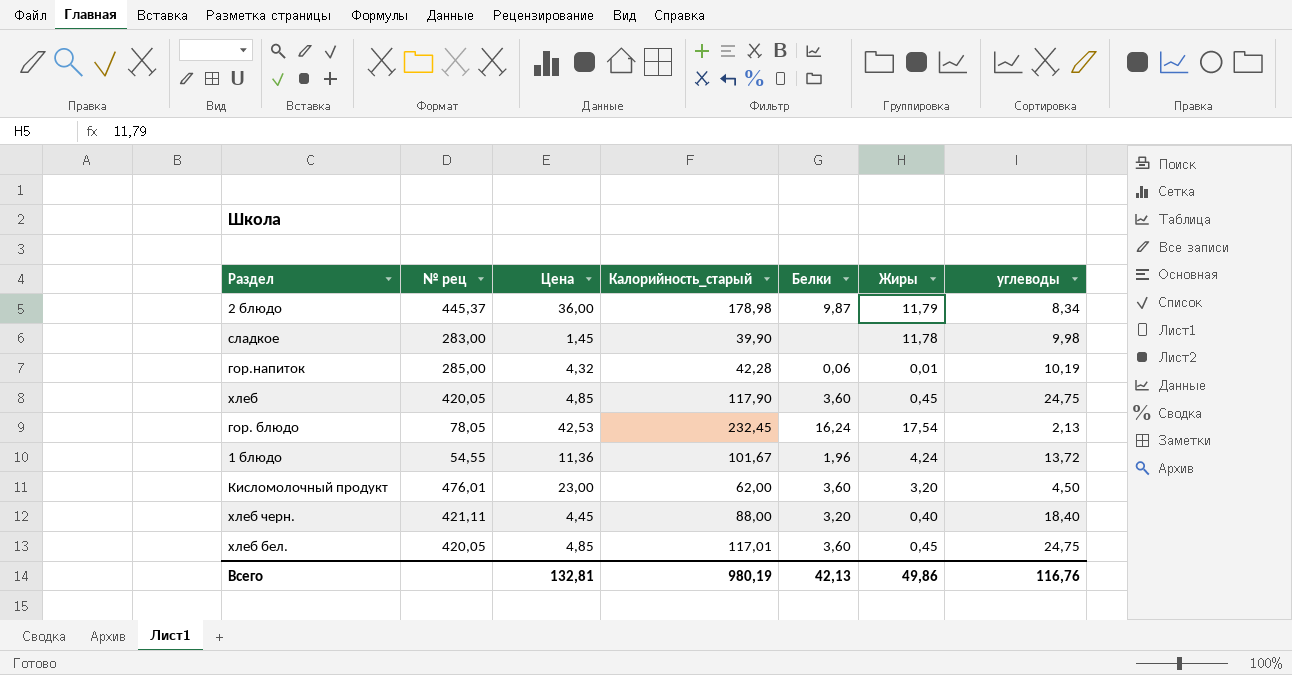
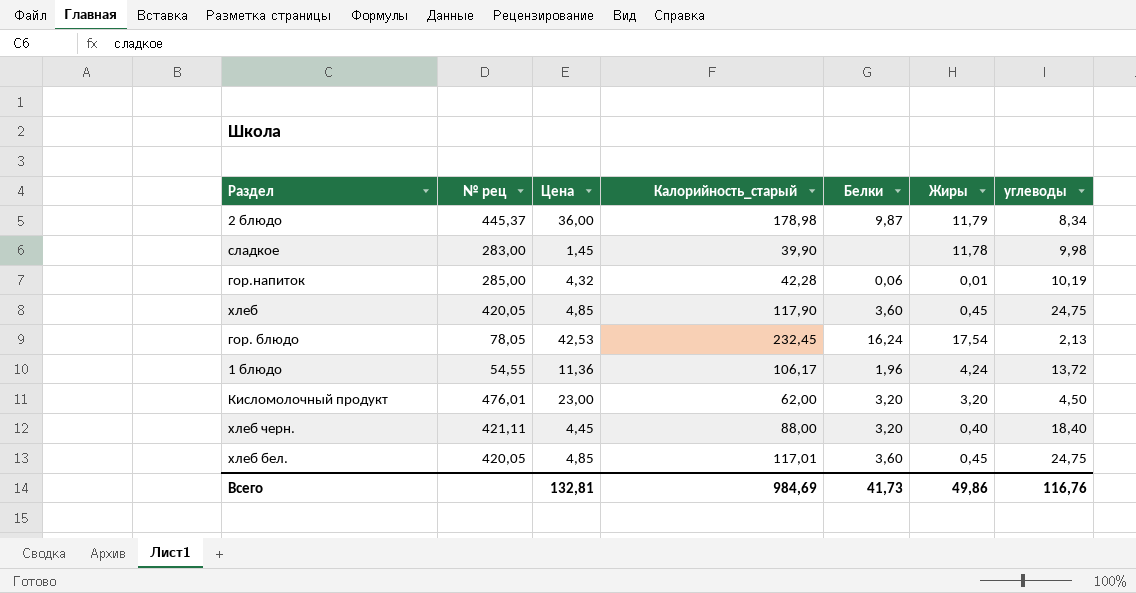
1 блюдо | Калорийность_старый: 101,67 -> 106,17
Кисломолочный продукт | Белки: 3,60 -> 3,20
Всего | Калорийность_старый: 980,19 -> 984,69
Всего | Белки: 42,13 -> 41,73

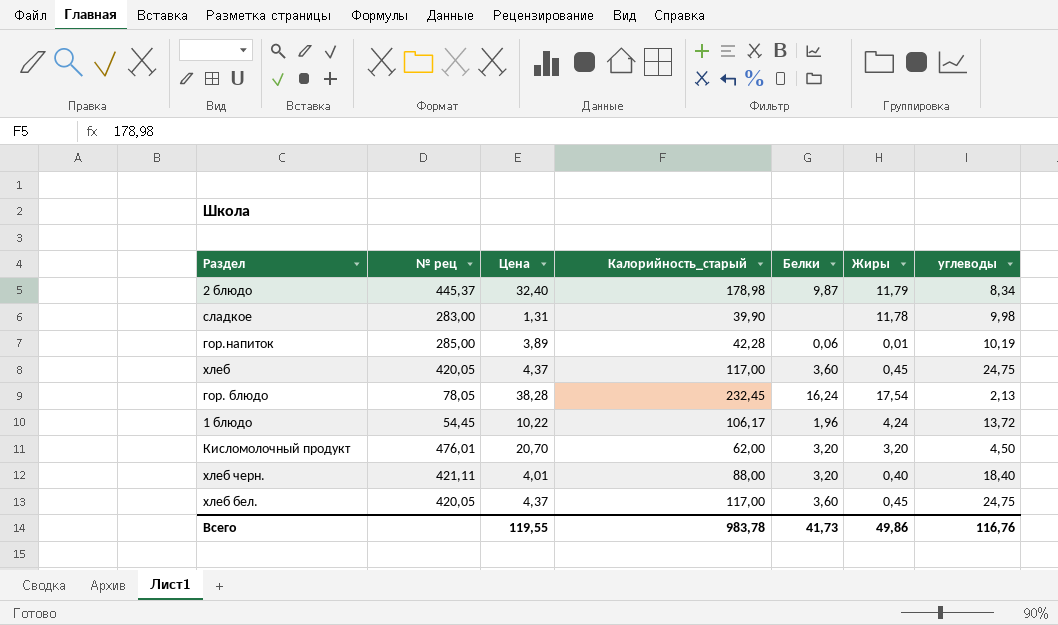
2 блюдо | Цена: 36,00 -> 32,40
сладкое | Цена: 1,45 -> 1,31
гор.напиток | Цена: 4,32 -> 3,89
хлеб | Цена: 4,85 -> 4,37
хлеб | Калорийность_старый: 117,90 -> 117,00
гор. блюдо | Цена: 42,53 -> 38,28
1 блюдо | № рец: 54,55 -> 54,45
1 блюдо | Цена: 11,36 -> 10,22
Кисломолочный продукт | Цена: 23,00 -> 20,70
хлеб черн. | Цена: 4,45 -> 4,01
хлеб бел. | Цена: 4,85 -> 4,37
хлеб бел. | Калорийность_старый: 117,01 -> 117,00
Всего | Цена: 132,81 -> 119,55
Всего | Калорийность_старый: 984,69 -> 983,78

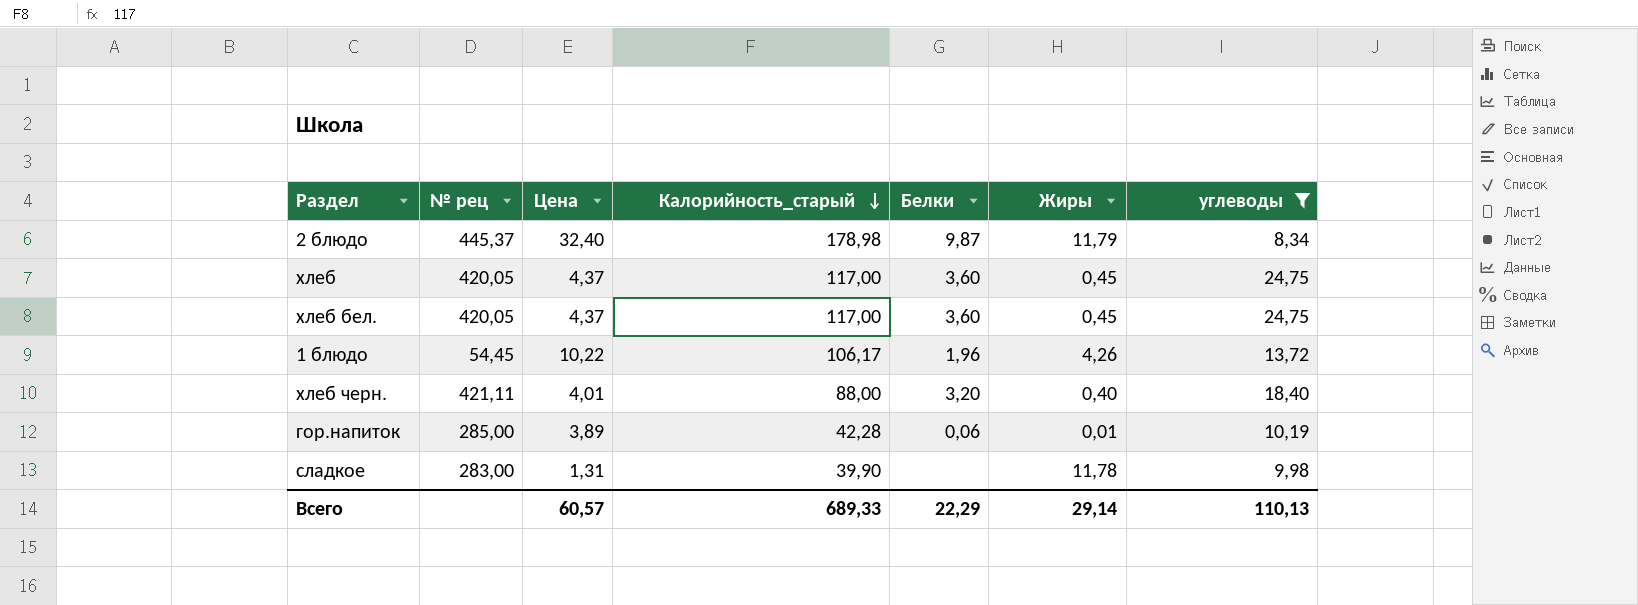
filter: none -> углеводы >= 8,34
row order: none -> Калорийность_старый descending
1 блюдо | Жиры: 4,24 -> 4,26
Всего | Цена: 119,55 -> 60,57
Всего | Калорийность_старый: 983,78 -> 689,33
Всего | Белки: 41,73 -> 22,29
Всего | Жиры: 49,86 -> 29,14
Всего | углеводы: 116,76 -> 110,13

